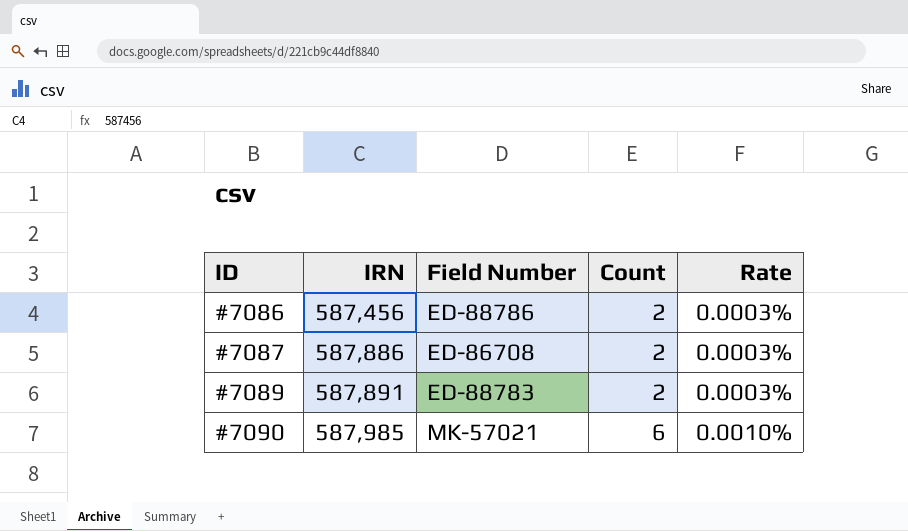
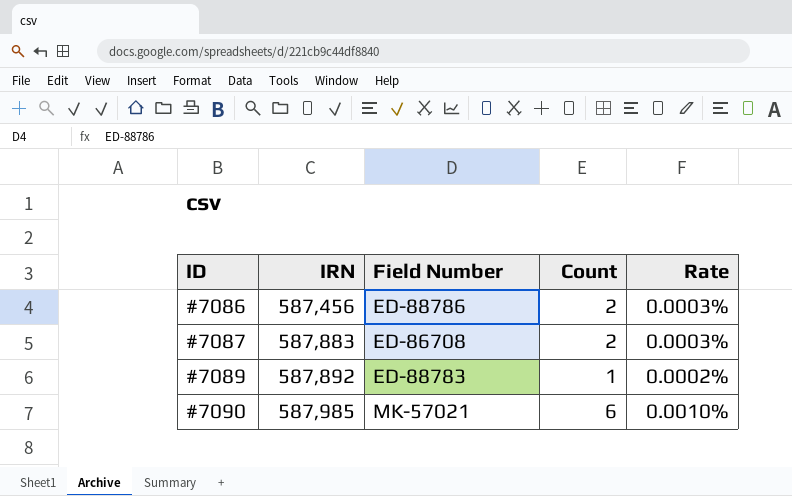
#7087 | IRN: 587,886 -> 587,883
#7089 | IRN: 587,891 -> 587,892
#7089 | Count: 2 -> 1
#7089 | Rate: 0.0003% -> 0.0002%

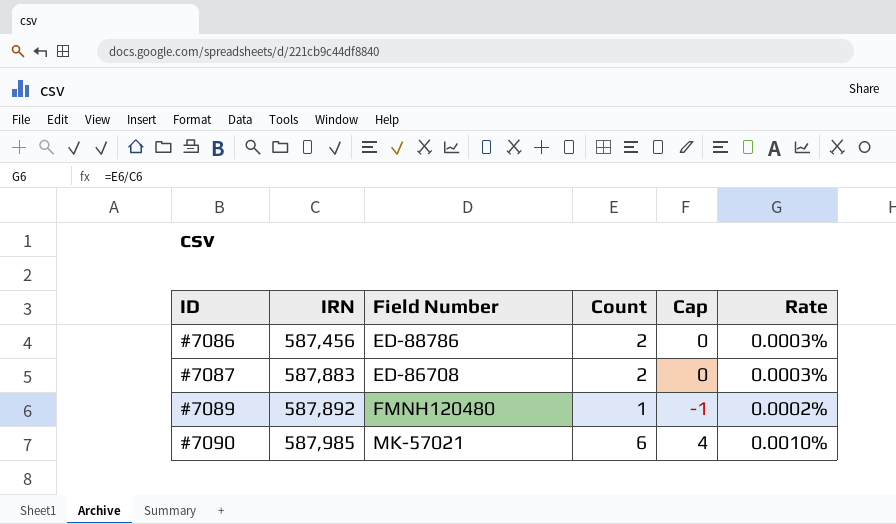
column Cap | formula: none -> [Count] - 2
#7089 | Field Number: ED-88783 -> FMNH120480

